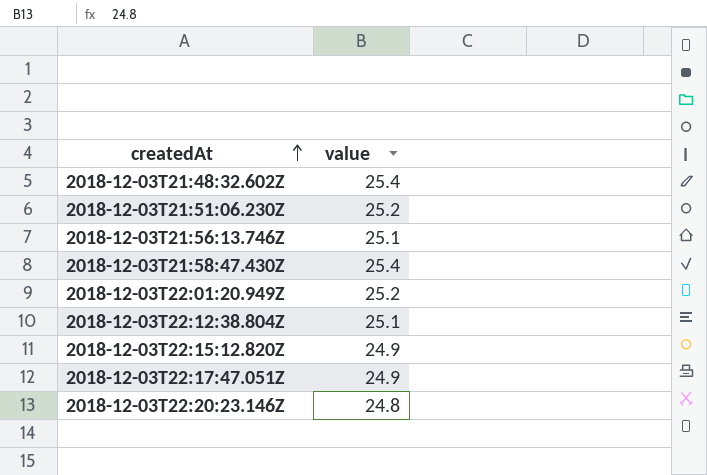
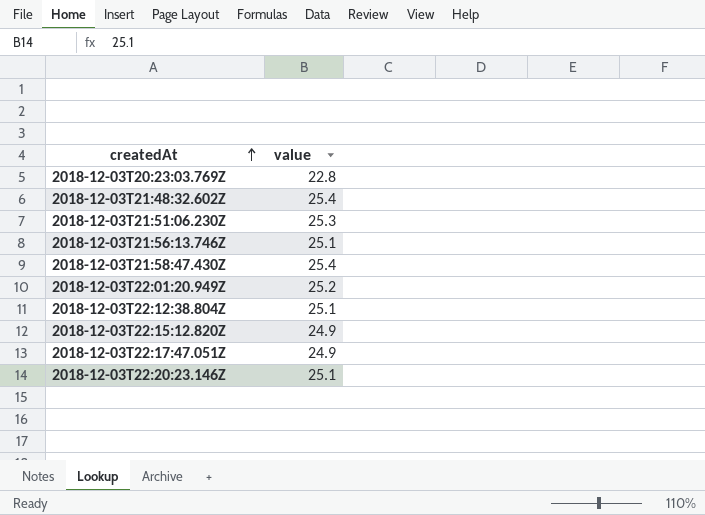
row 2018-12-03T20:23:03.769Z: none -> 22.8
2018-12-03T21:51:06.230Z | value: 25.2 -> 25.3
2018-12-03T22:20:23.146Z | value: 24.8 -> 25.1

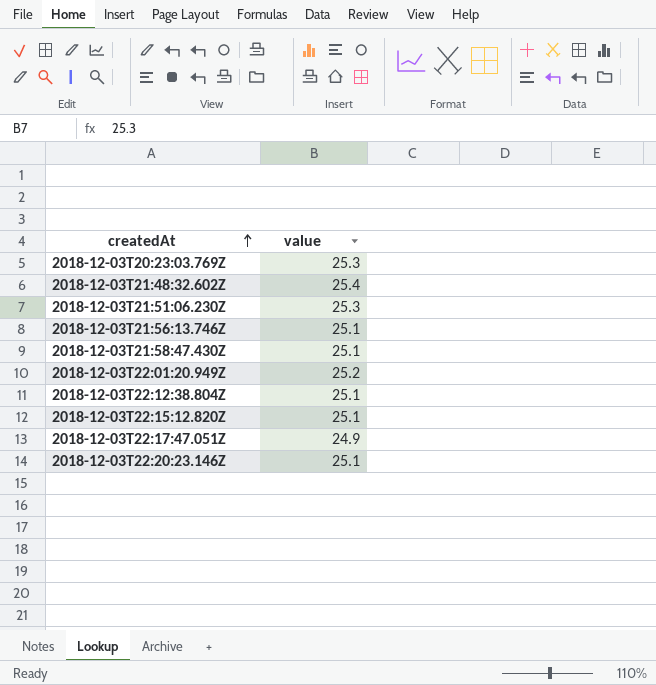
2018-12-03T20:23:03.769Z | value: 22.8 -> 25.3
2018-12-03T21:58:47.430Z | value: 25.4 -> 25.1
2018-12-03T22:15:12.820Z | value: 24.9 -> 25.1

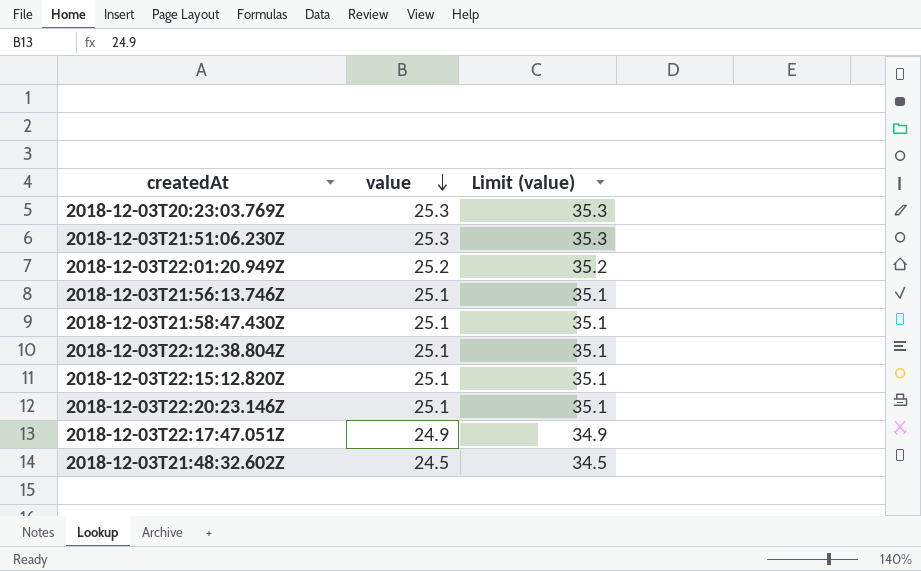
row order: createdAt ascending -> value descending
column Limit (value) | formula: none -> [value] + 10
2018-12-03T21:48:32.602Z | value: 25.4 -> 24.5

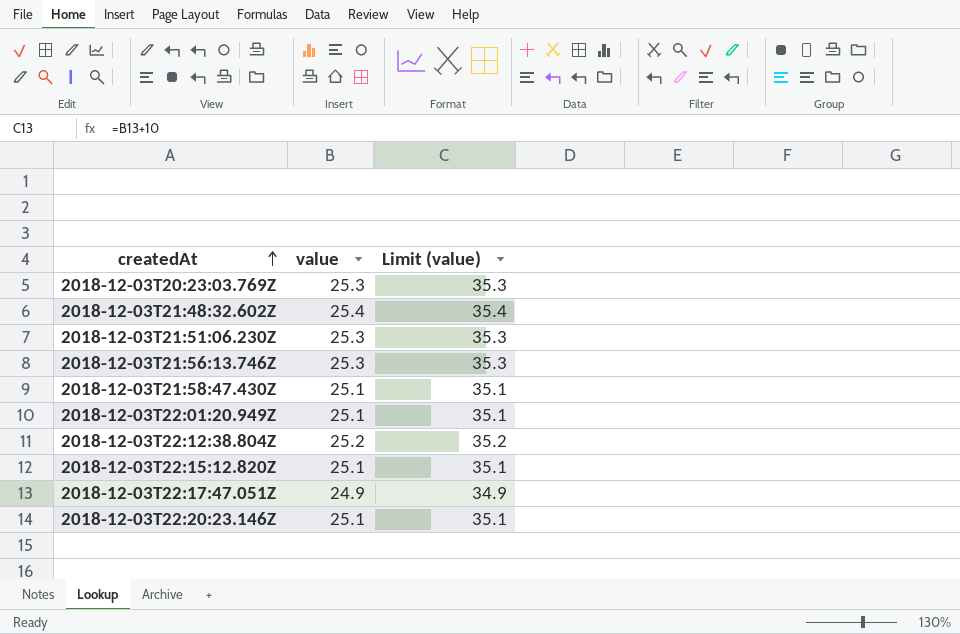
row order: value descending -> createdAt ascending
2018-12-03T21:48:32.602Z | value: 24.5 -> 25.4
2018-12-03T21:48:32.602Z | Limit (value): 34.5 -> 35.4
2018-12-03T21:56:13.746Z | value: 25.1 -> 25.3
2018-12-03T21:56:13.746Z | Limit (value): 35.1 -> 35.3
2018-12-03T22:01:20.949Z | value: 25.2 -> 25.1
2018-12-03T22:01:20.949Z | Limit (value): 35.2 -> 35.1
2018-12-03T22:12:38.804Z | value: 25.1 -> 25.2
2018-12-03T22:12:38.804Z | Limit (value): 35.1 -> 35.2

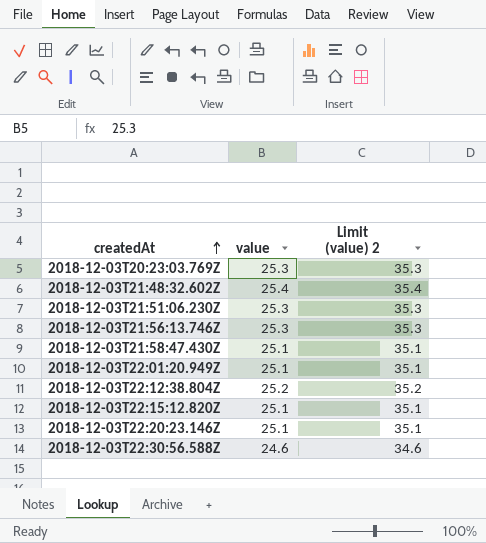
column name: Limit (value) -> Limit (value) 2
row 2018-12-03T22:17:47.051Z: 24.9 | 34.9 -> none
row 2018-12-03T22:30:56.588Z: none -> 24.6 | 34.6

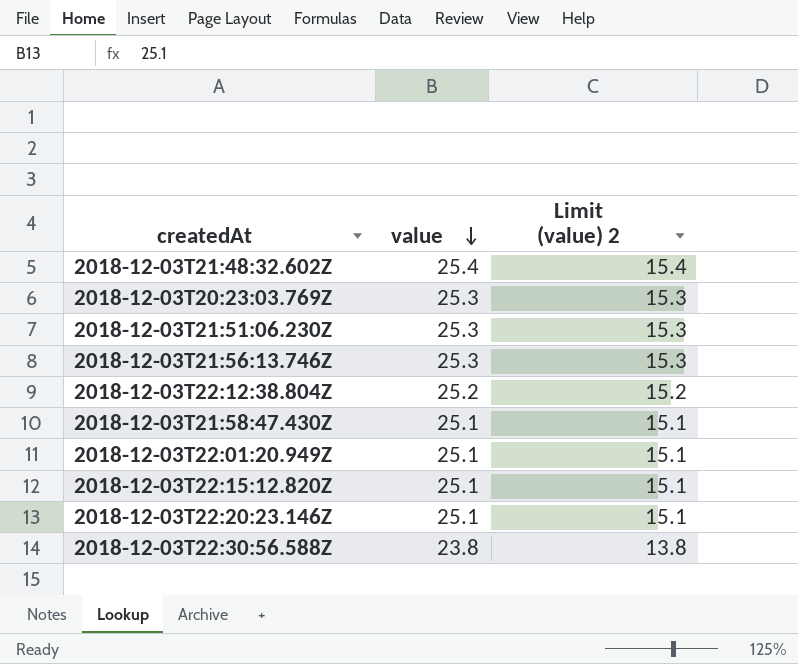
row order: createdAt ascending -> value descending
column Limit (value) 2 | formula: [value] + 10 -> [value] - 10
2018-12-03T22:30:56.588Z | value: 24.6 -> 23.8

